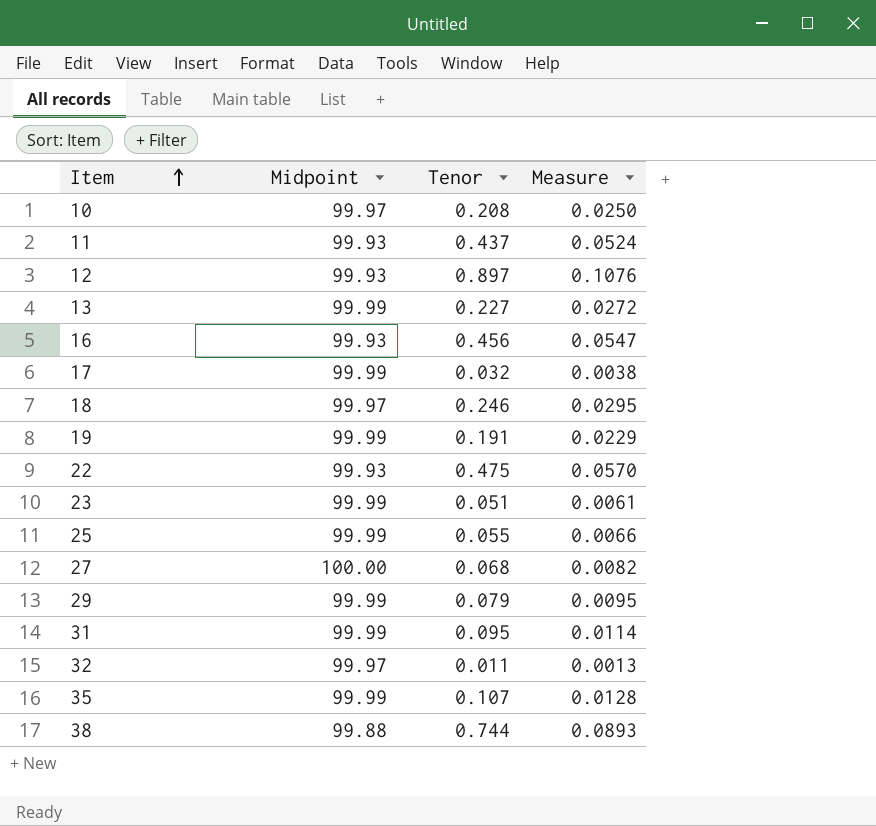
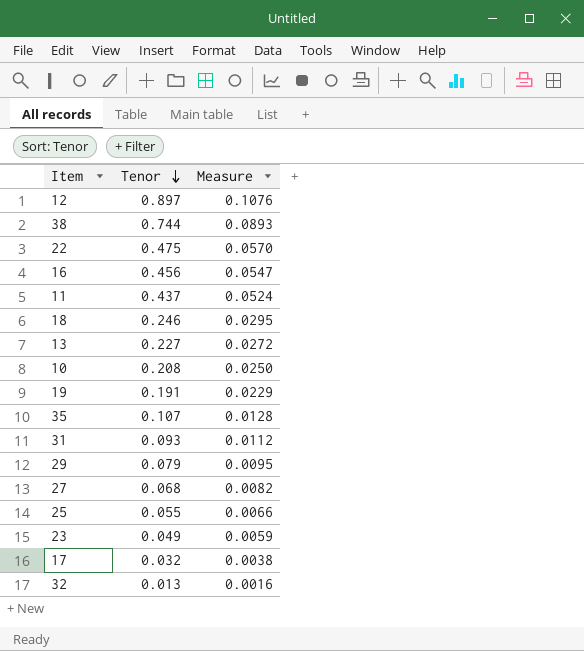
row order: Item ascending -> Tenor descending
column Midpoint | position: 2 -> none
31 | Tenor: 0.095 -> 0.093
31 | Measure: 0.0114 -> 0.0112
23 | Tenor: 0.051 -> 0.049
23 | Measure: 0.0061 -> 0.0059
32 | Tenor: 0.011 -> 0.013
32 | Measure: 0.0013 -> 0.0016

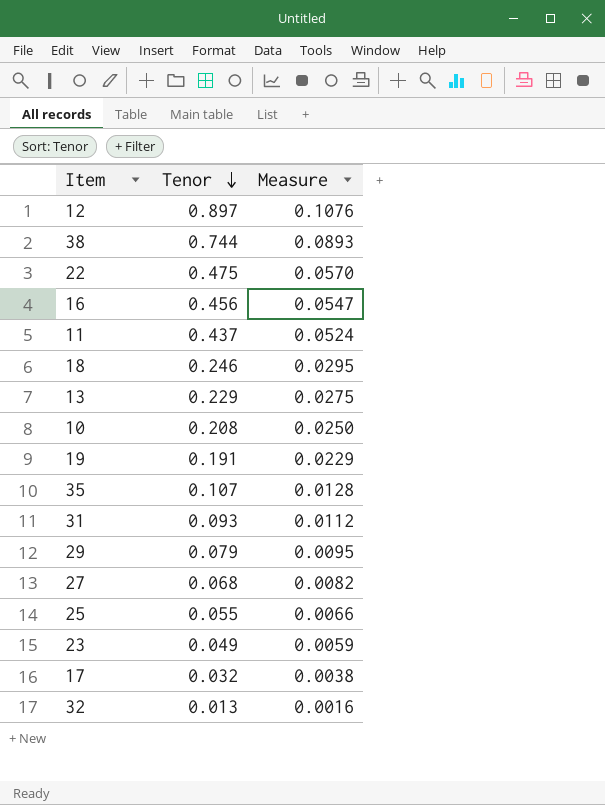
13 | Tenor: 0.227 -> 0.229
13 | Measure: 0.0272 -> 0.0275

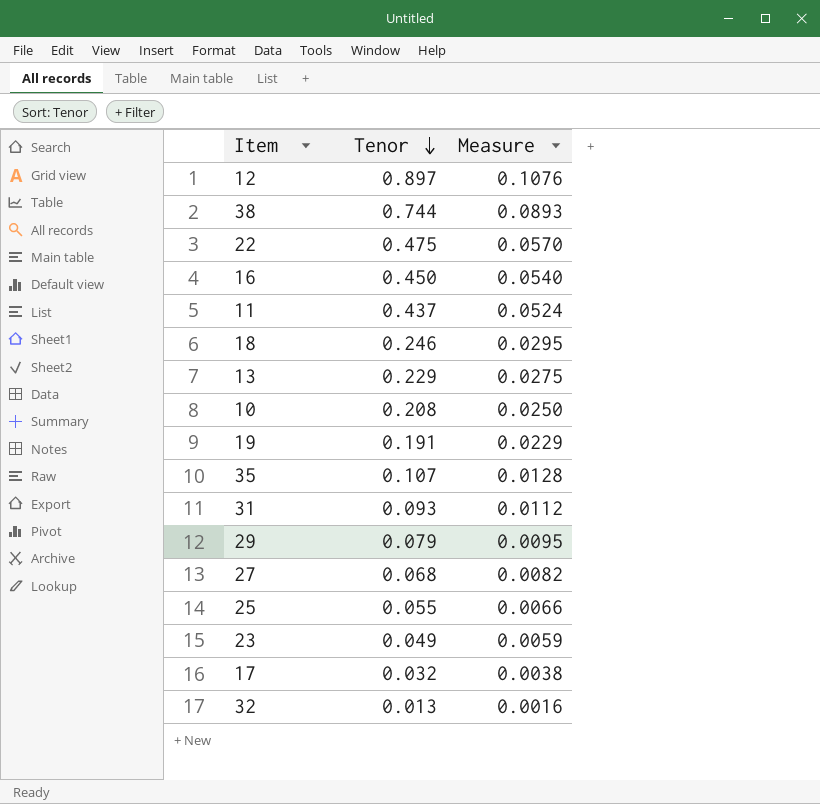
16 | Tenor: 0.456 -> 0.450
16 | Measure: 0.0547 -> 0.0540

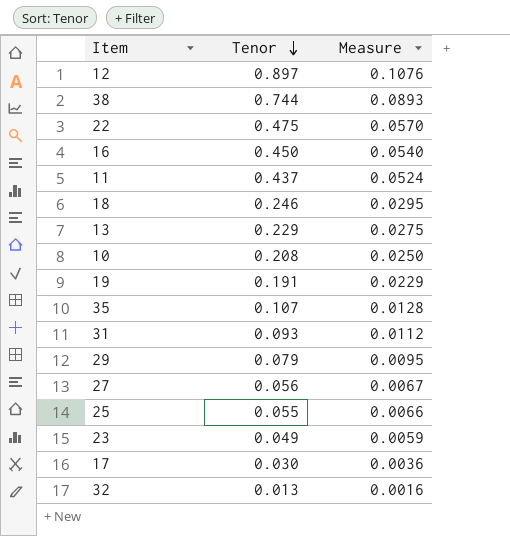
27 | Tenor: 0.068 -> 0.056
27 | Measure: 0.0082 -> 0.0067
17 | Tenor: 0.032 -> 0.030
17 | Measure: 0.0038 -> 0.0036

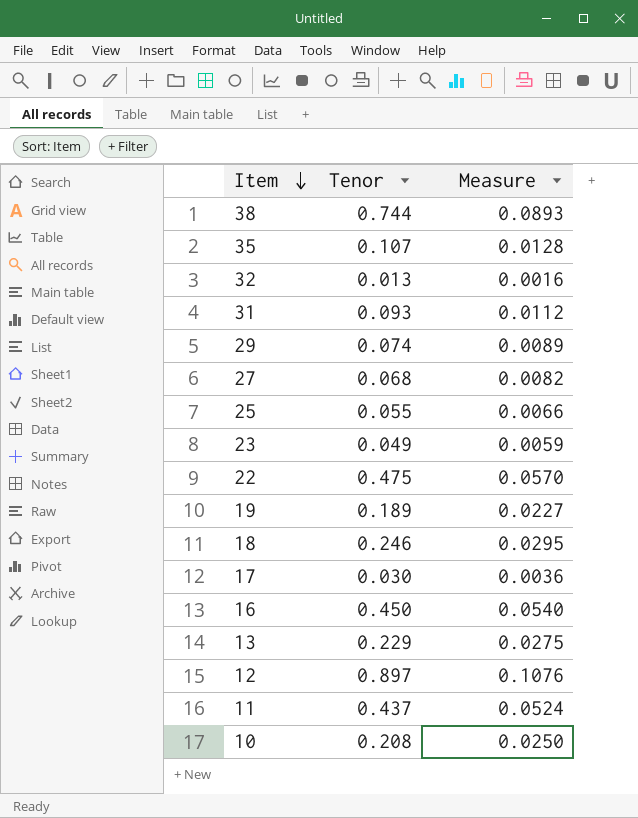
row order: Tenor descending -> Item descending
29 | Tenor: 0.079 -> 0.074
29 | Measure: 0.0095 -> 0.0089
27 | Tenor: 0.056 -> 0.068
27 | Measure: 0.0067 -> 0.0082
19 | Tenor: 0.191 -> 0.189
19 | Measure: 0.0229 -> 0.0227

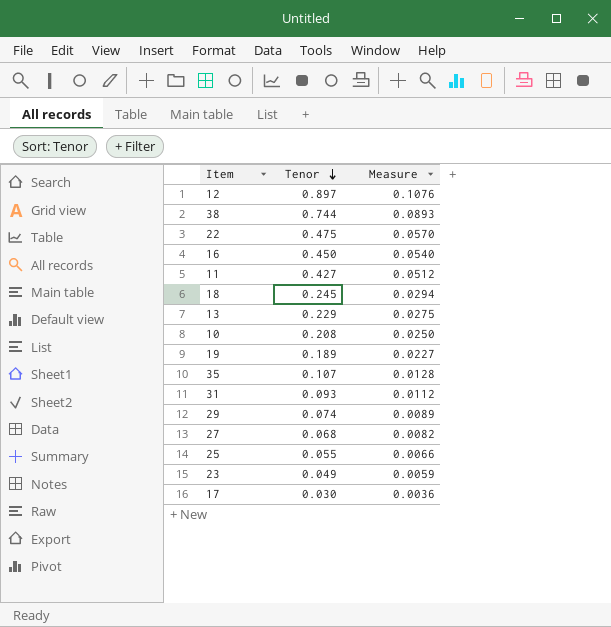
row order: Item descending -> Tenor descending
row 32: 0.013 | 0.0016 -> none
11 | Tenor: 0.437 -> 0.427
11 | Measure: 0.0524 -> 0.0512
18 | Tenor: 0.246 -> 0.245
18 | Measure: 0.0295 -> 0.0294

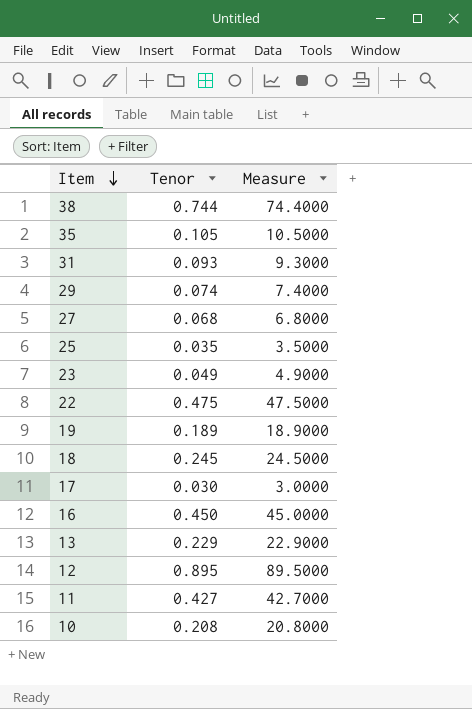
row order: Tenor descending -> Item descending
column Measure | formula: [Tenor] * 0.12 -> [Tenor] * 100
35 | Tenor: 0.107 -> 0.105
25 | Tenor: 0.055 -> 0.035
12 | Tenor: 0.897 -> 0.895

